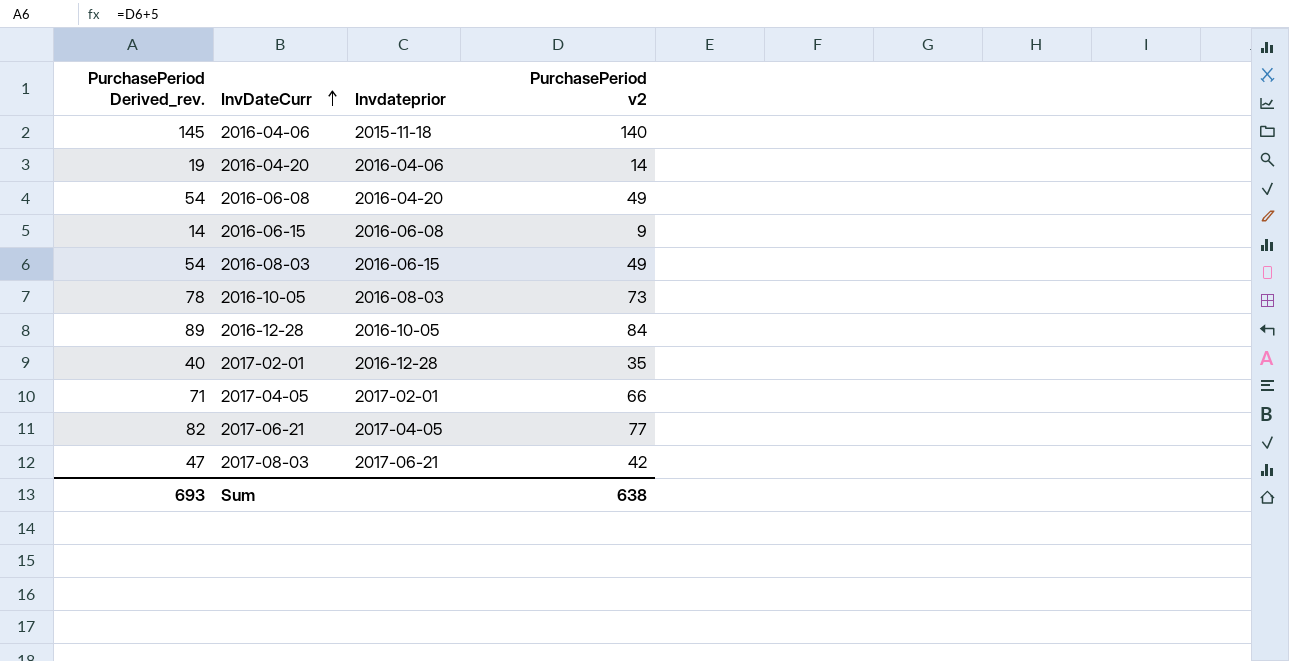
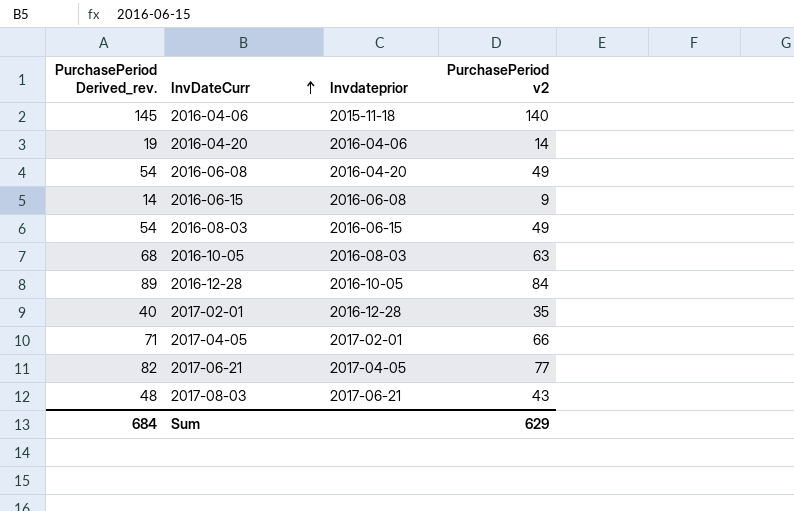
2016-10-05 | PurchasePeriod Derived_rev.: 78 -> 68
2016-10-05 | PurchasePeriod v2: 73 -> 63
2017-08-03 | PurchasePeriod Derived_rev.: 47 -> 48
2017-08-03 | PurchasePeriod v2: 42 -> 43
Sum | PurchasePeriod Derived_rev.: 693 -> 684
Sum | PurchasePeriod v2: 638 -> 629

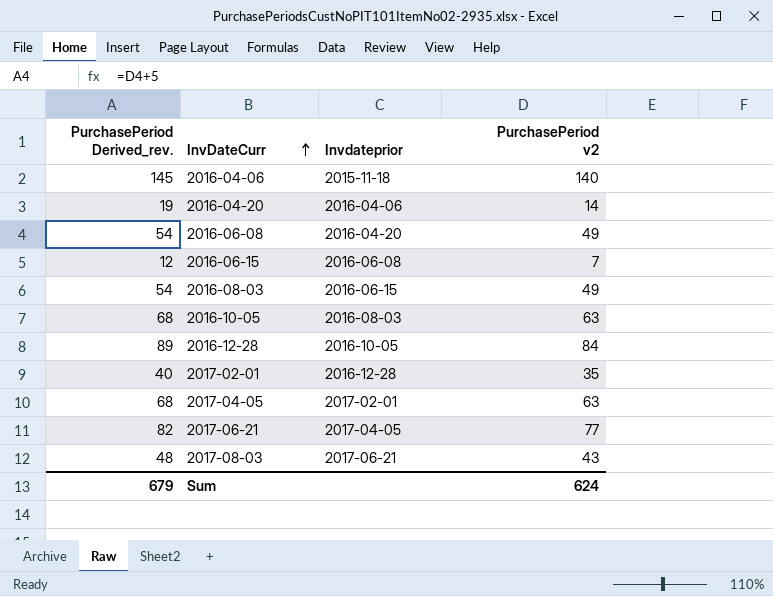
2016-06-15 | PurchasePeriod Derived_rev.: 14 -> 12
2016-06-15 | PurchasePeriod v2: 9 -> 7
2017-04-05 | PurchasePeriod Derived_rev.: 71 -> 68
2017-04-05 | PurchasePeriod v2: 66 -> 63
Sum | PurchasePeriod Derived_rev.: 684 -> 679
Sum | PurchasePeriod v2: 629 -> 624

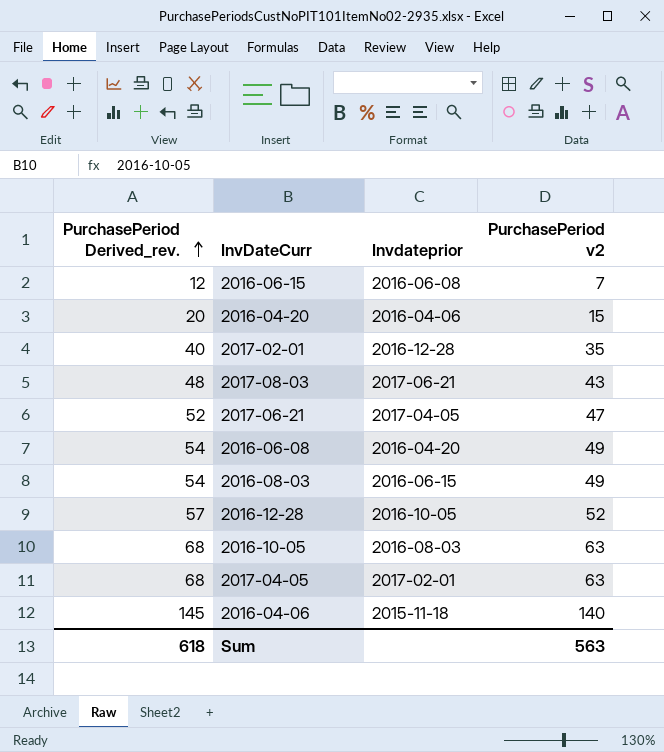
row order: InvDateCurr ascending -> PurchasePeriod Derived_rev. ascending
2016-04-20 | PurchasePeriod Derived_rev.: 19 -> 20
2016-04-20 | PurchasePeriod v2: 14 -> 15
2017-06-21 | PurchasePeriod Derived_rev.: 82 -> 52
2017-06-21 | PurchasePeriod v2: 77 -> 47
2016-12-28 | PurchasePeriod Derived_rev.: 89 -> 57
2016-12-28 | PurchasePeriod v2: 84 -> 52
Sum | PurchasePeriod Derived_rev.: 679 -> 618
Sum | PurchasePeriod v2: 624 -> 563

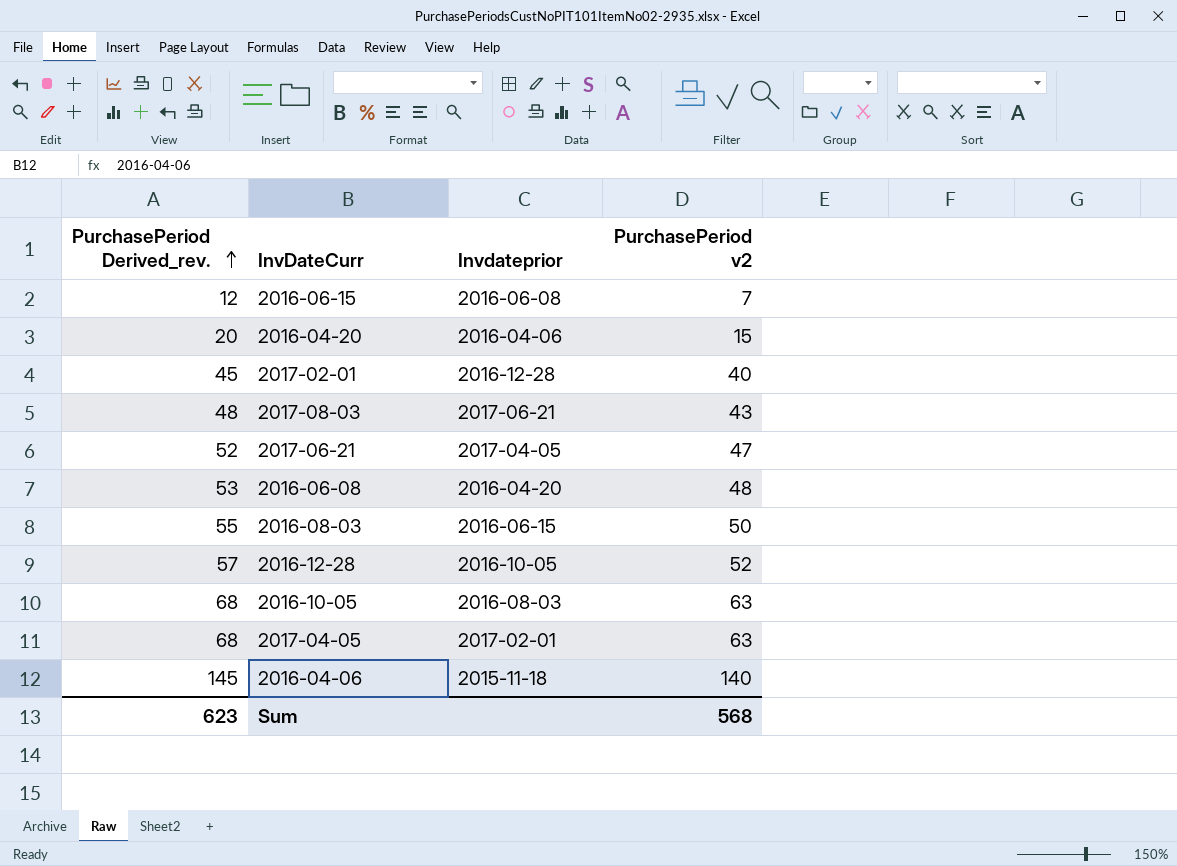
2017-02-01 | PurchasePeriod Derived_rev.: 40 -> 45
2017-02-01 | PurchasePeriod v2: 35 -> 40
2016-06-08 | PurchasePeriod Derived_rev.: 54 -> 53
2016-06-08 | PurchasePeriod v2: 49 -> 48
2016-08-03 | PurchasePeriod Derived_rev.: 54 -> 55
2016-08-03 | PurchasePeriod v2: 49 -> 50
Sum | PurchasePeriod Derived_rev.: 618 -> 623
Sum | PurchasePeriod v2: 563 -> 568

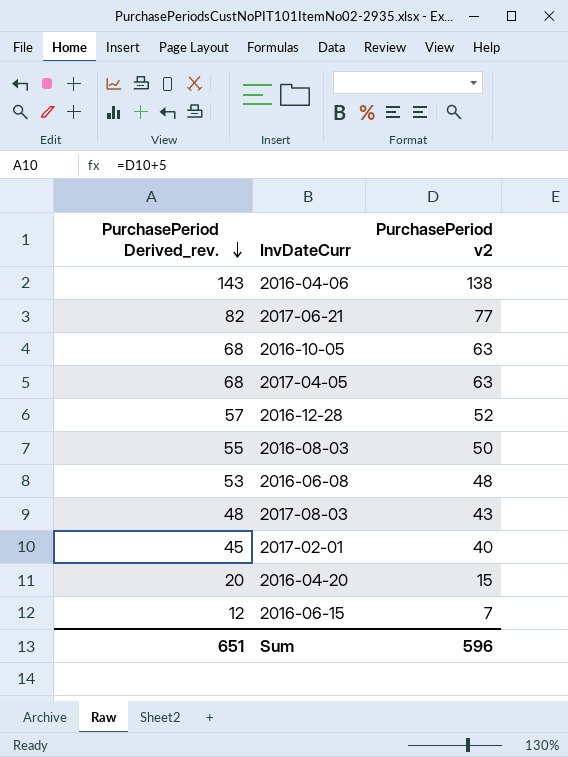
row order: PurchasePeriod Derived_rev. ascending -> PurchasePeriod Derived_rev. descending
column Invdateprior | position: 3 -> none
2016-04-06 | PurchasePeriod Derived_rev.: 145 -> 143
2016-04-06 | PurchasePeriod v2: 140 -> 138
2017-06-21 | PurchasePeriod Derived_rev.: 52 -> 82
2017-06-21 | PurchasePeriod v2: 47 -> 77
Sum | PurchasePeriod Derived_rev.: 623 -> 651
Sum | PurchasePeriod v2: 568 -> 596

